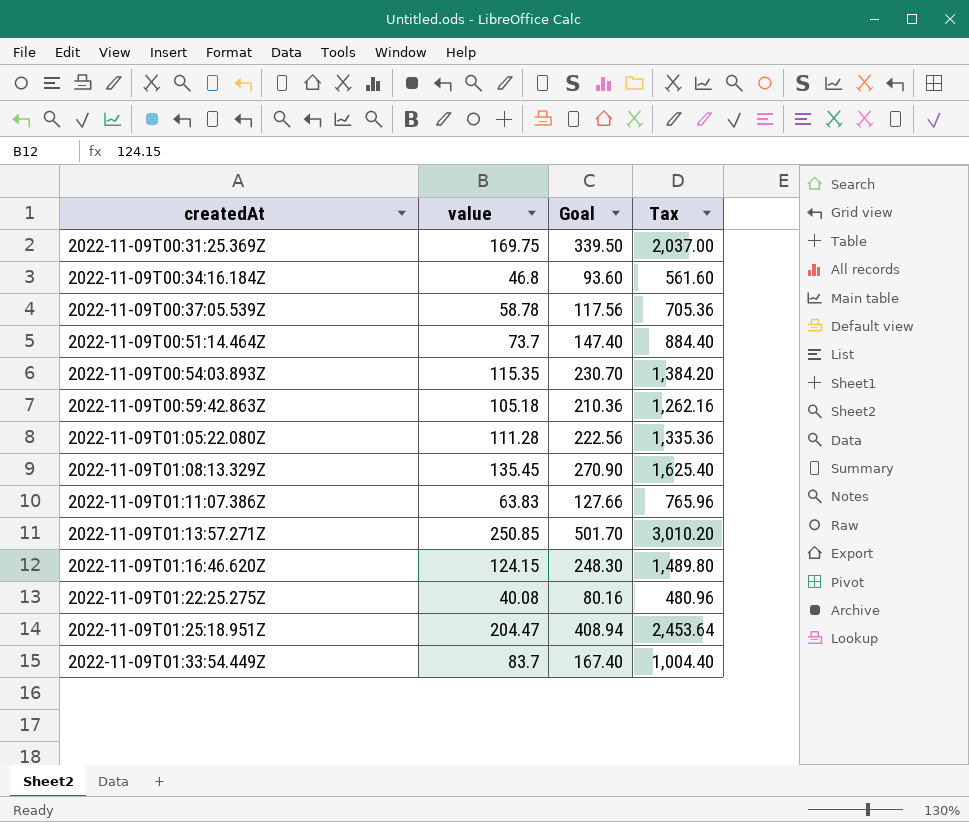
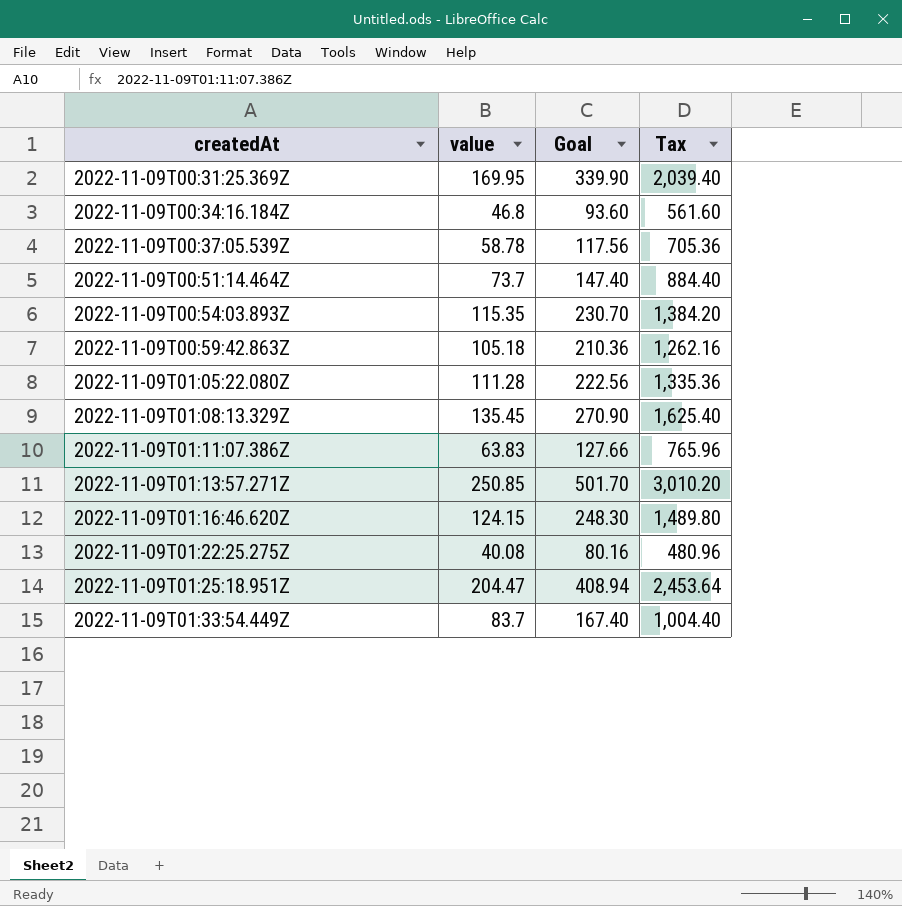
2022-11-09T00:31:25.369Z | value: 169.75 -> 169.95
2022-11-09T00:31:25.369Z | Goal: 339.50 -> 339.90
2022-11-09T00:31:25.369Z | Tax: 2,037.00 -> 2,039.40

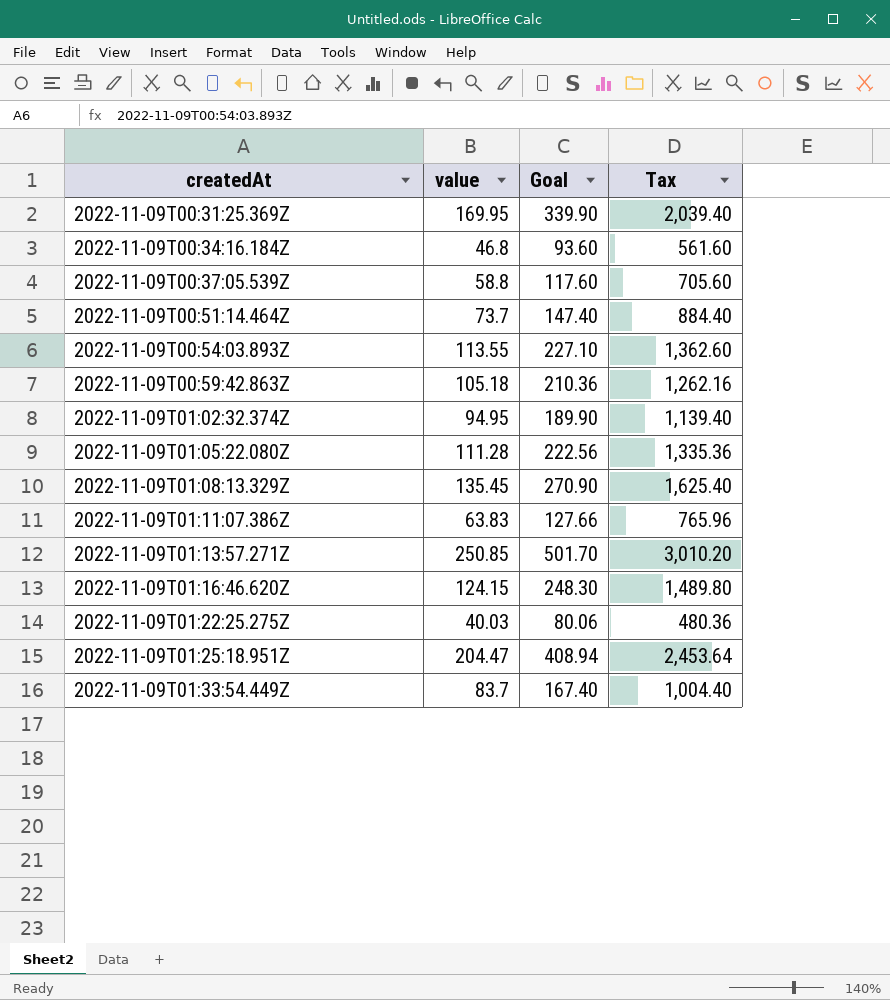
2022-11-09T00:37:05.539Z | value: 58.78 -> 58.8
2022-11-09T00:37:05.539Z | Goal: 117.56 -> 117.60
2022-11-09T00:37:05.539Z | Tax: 705.36 -> 705.60
2022-11-09T00:54:03.893Z | value: 115.35 -> 113.55
2022-11-09T00:54:03.893Z | Goal: 230.70 -> 227.10
2022-11-09T00:54:03.893Z | Tax: 1,384.20 -> 1,362.60
row 2022-11-09T01:02:32.374Z: none -> 94.95 | 189.90 | 1,139.40
2022-11-09T01:22:25.275Z | value: 40.08 -> 40.03
2022-11-09T01:22:25.275Z | Goal: 80.16 -> 80.06
2022-11-09T01:22:25.275Z | Tax: 480.96 -> 480.36

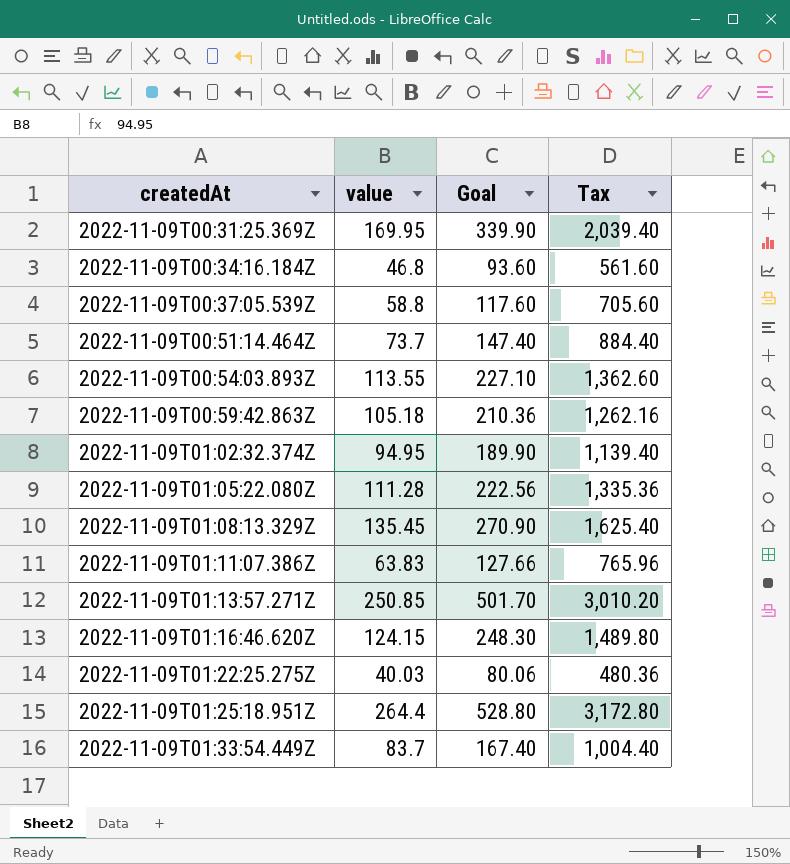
2022-11-09T01:25:18.951Z | value: 204.47 -> 264.4
2022-11-09T01:25:18.951Z | Goal: 408.94 -> 528.80
2022-11-09T01:25:18.951Z | Tax: 2,453.64 -> 3,172.80

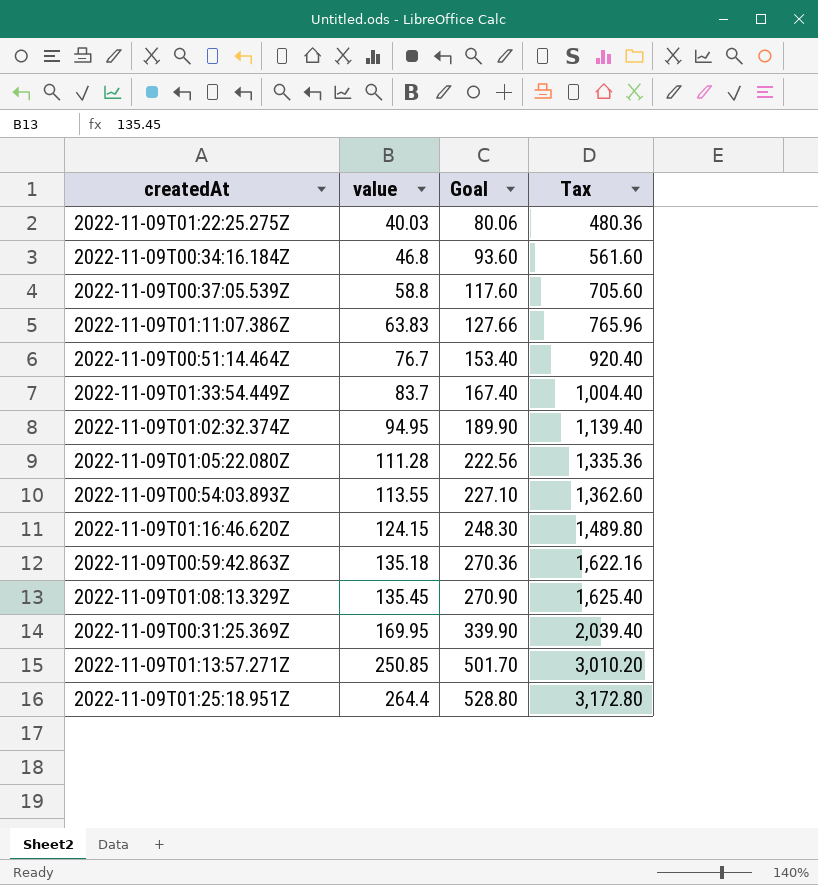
row order: createdAt ascending -> value ascending
2022-11-09T00:51:14.464Z | value: 73.7 -> 76.7
2022-11-09T00:51:14.464Z | Goal: 147.40 -> 153.40
2022-11-09T00:51:14.464Z | Tax: 884.40 -> 920.40
2022-11-09T00:59:42.863Z | value: 105.18 -> 135.18
2022-11-09T00:59:42.863Z | Goal: 210.36 -> 270.36
2022-11-09T00:59:42.863Z | Tax: 1,262.16 -> 1,622.16

